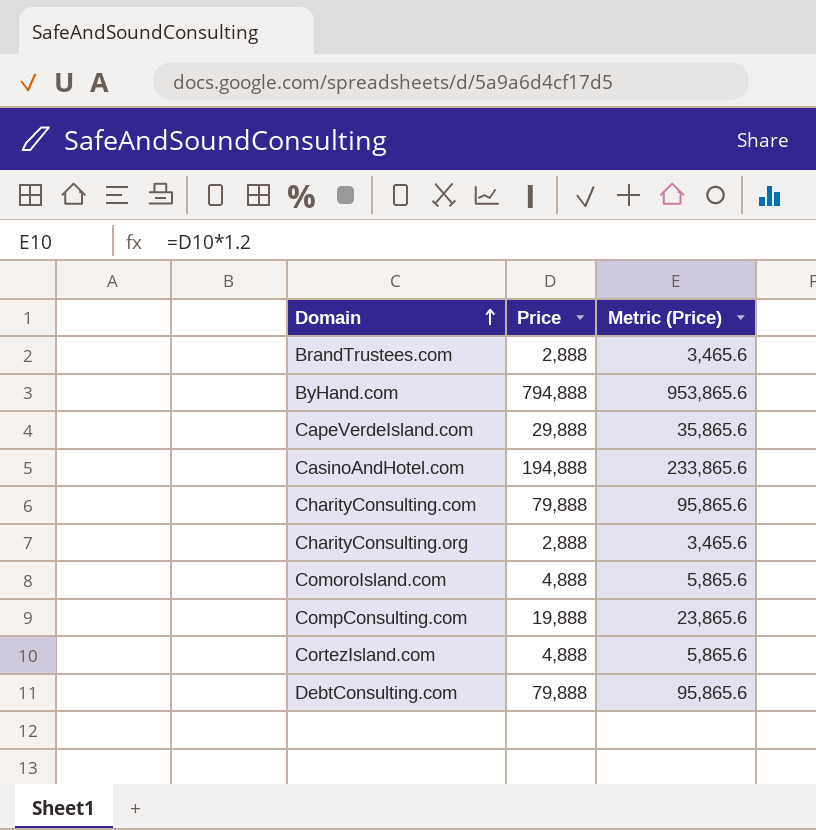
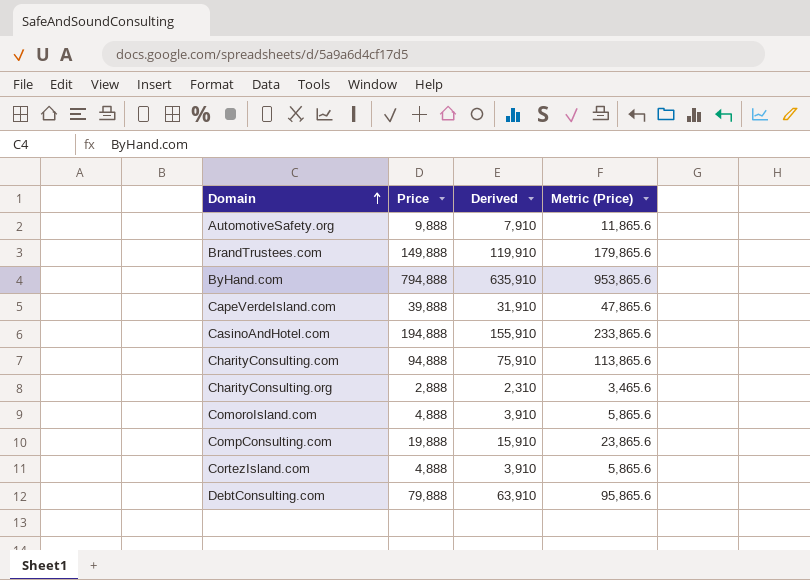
column Derived | formula: none -> [Price] * 0.8
row AutomotiveSafety.org: none -> 9,888 | 7,910 | 11,865.6
BrandTrustees.com | Price: 2,888 -> 149,888
BrandTrustees.com | Metric (Price): 3,465.6 -> 179,865.6
CapeVerdeIsland.com | Price: 29,888 -> 39,888
CapeVerdeIsland.com | Metric (Price): 35,865.6 -> 47,865.6
CharityConsulting.com | Price: 79,888 -> 94,888
CharityConsulting.com | Metric (Price): 95,865.6 -> 113,865.6

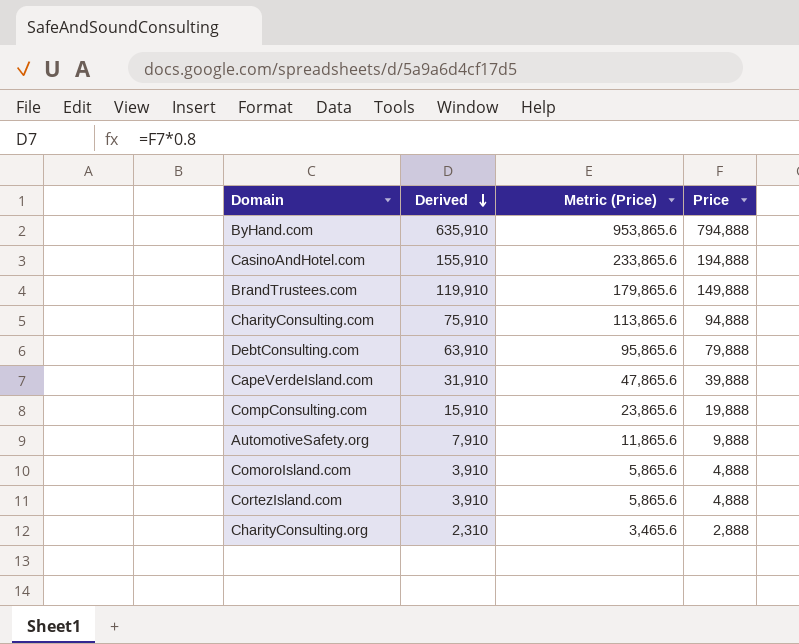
row order: Domain ascending -> Derived descending
column Price | position: 2 -> 4

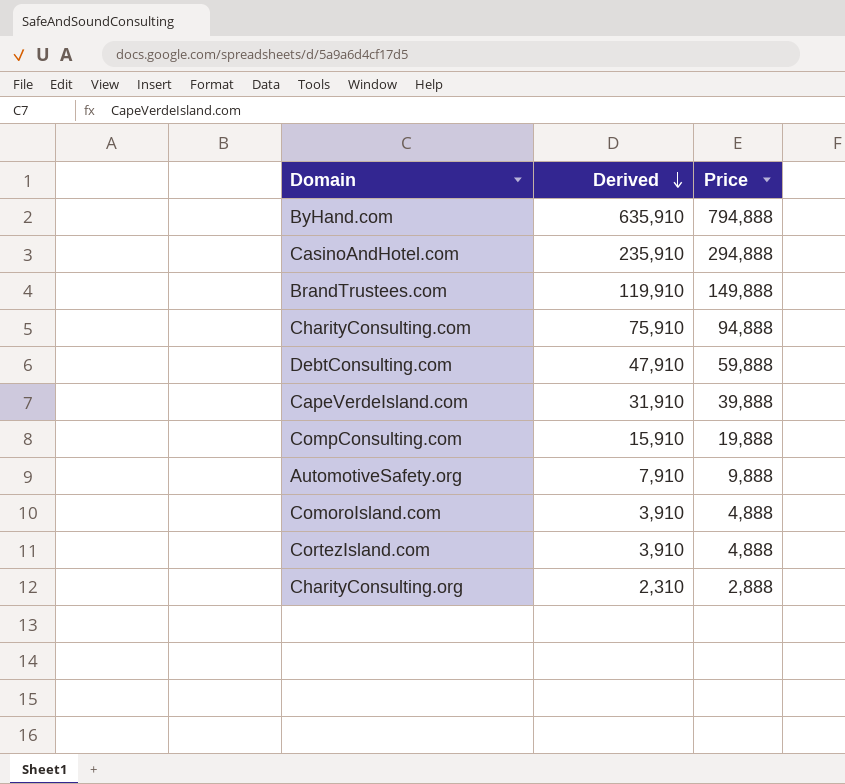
column Metric (Price) | formula: [Price] * 1.2 -> none
CasinoAndHotel.com | Derived: 155,910 -> 235,910
CasinoAndHotel.com | Price: 194,888 -> 294,888
DebtConsulting.com | Derived: 63,910 -> 47,910
DebtConsulting.com | Price: 79,888 -> 59,888

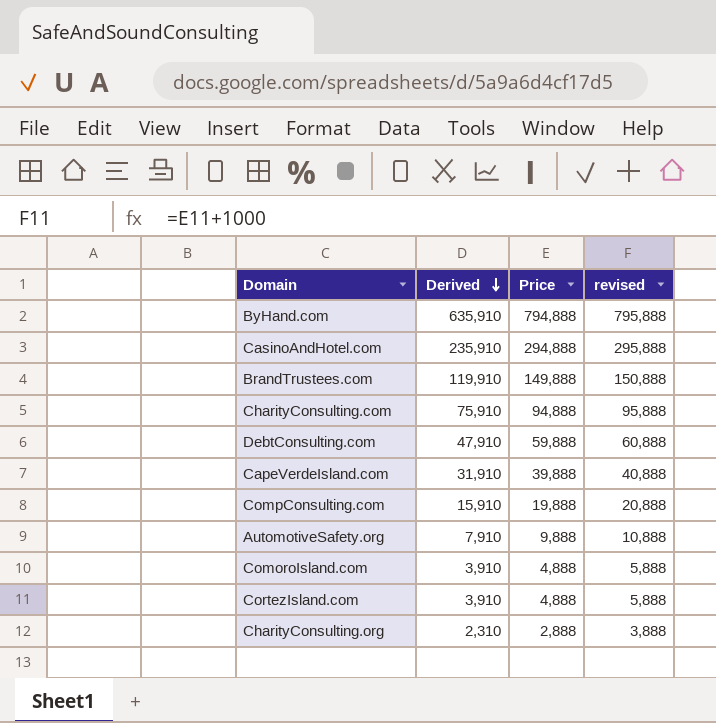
column revised | formula: none -> [Price] + 1000

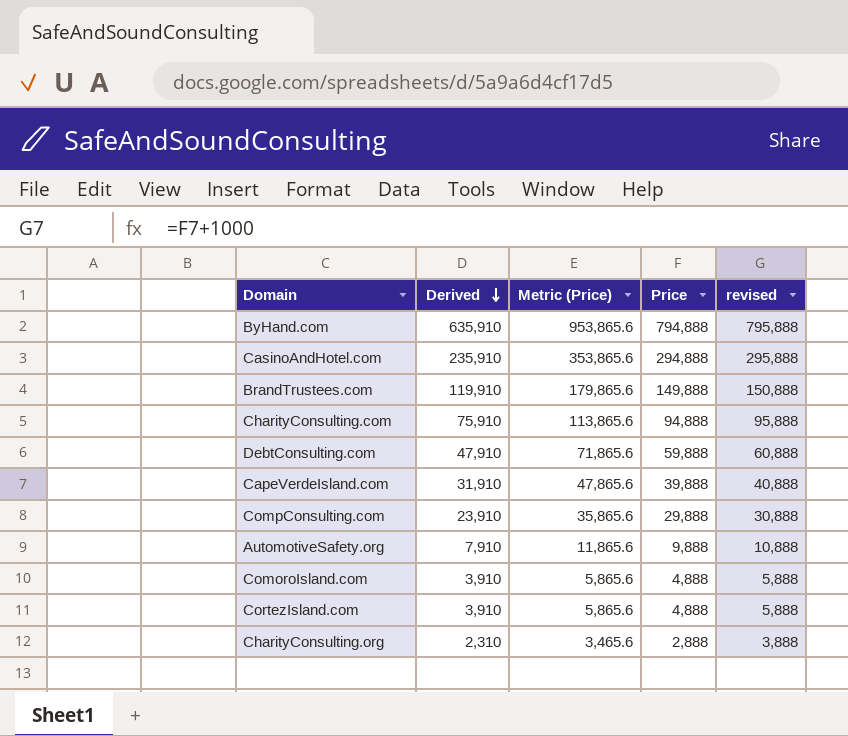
column Metric (Price) | formula: none -> [Price] * 1.2
CompConsulting.com | Derived: 15,910 -> 23,910
CompConsulting.com | Price: 19,888 -> 29,888
CompConsulting.com | revised: 20,888 -> 30,888

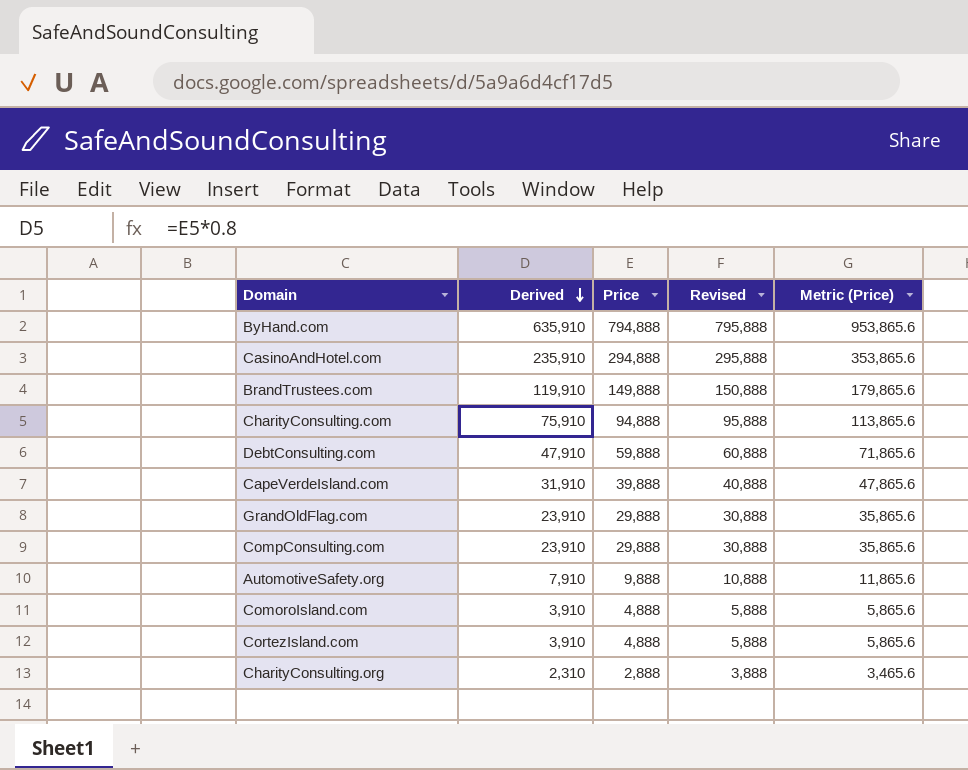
column name: revised -> Revised
column Metric (Price) | position: 3 -> 5
row GrandOldFlag.com: none -> 23,910 | 29,888 | 30,888 | 35,865.6

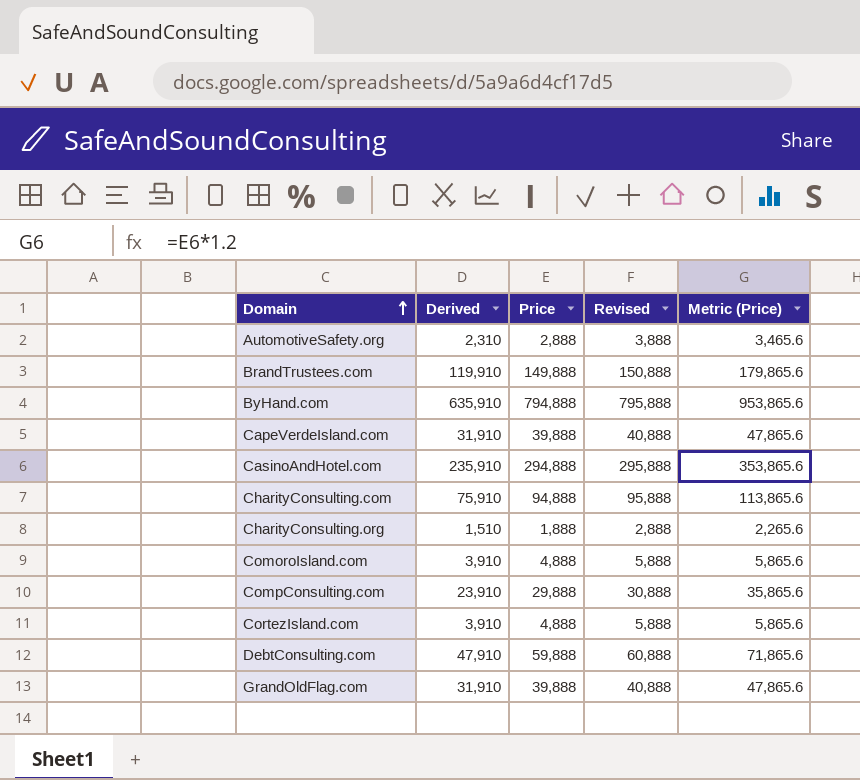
row order: Derived descending -> Domain ascending
AutomotiveSafety.org | Derived: 7,910 -> 2,310
AutomotiveSafety.org | Price: 9,888 -> 2,888
AutomotiveSafety.org | Revised: 10,888 -> 3,888
AutomotiveSafety.org | Metric (Price): 11,865.6 -> 3,465.6
CharityConsulting.org | Derived: 2,310 -> 1,510
CharityConsulting.org | Price: 2,888 -> 1,888
CharityConsulting.org | Revised: 3,888 -> 2,888
CharityConsulting.org | Metric (Price): 3,465.6 -> 2,265.6
GrandOldFlag.com | Derived: 23,910 -> 31,910
GrandOldFlag.com | Price: 29,888 -> 39,888
GrandOldFlag.com | Revised: 30,888 -> 40,888
GrandOldFlag.com | Metric (Price): 35,865.6 -> 47,865.6

